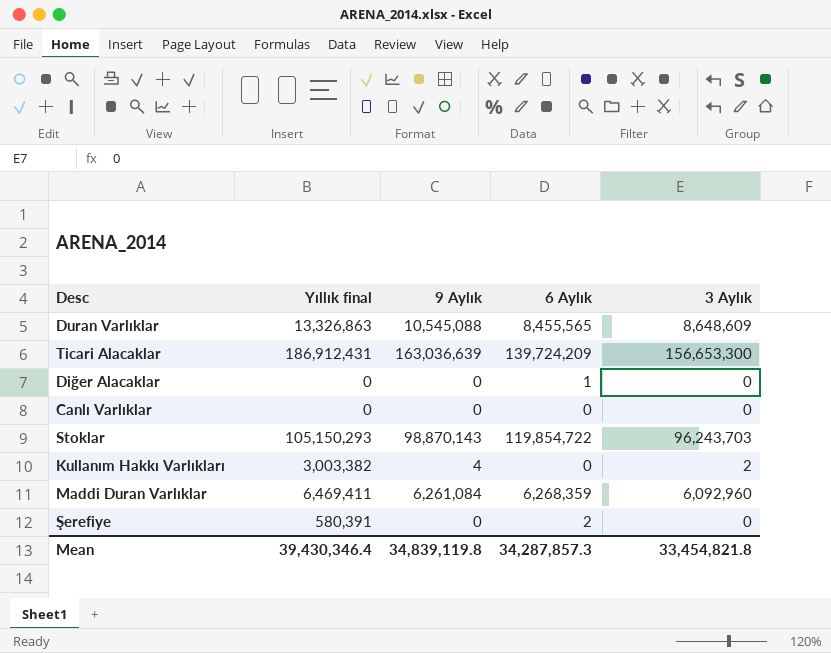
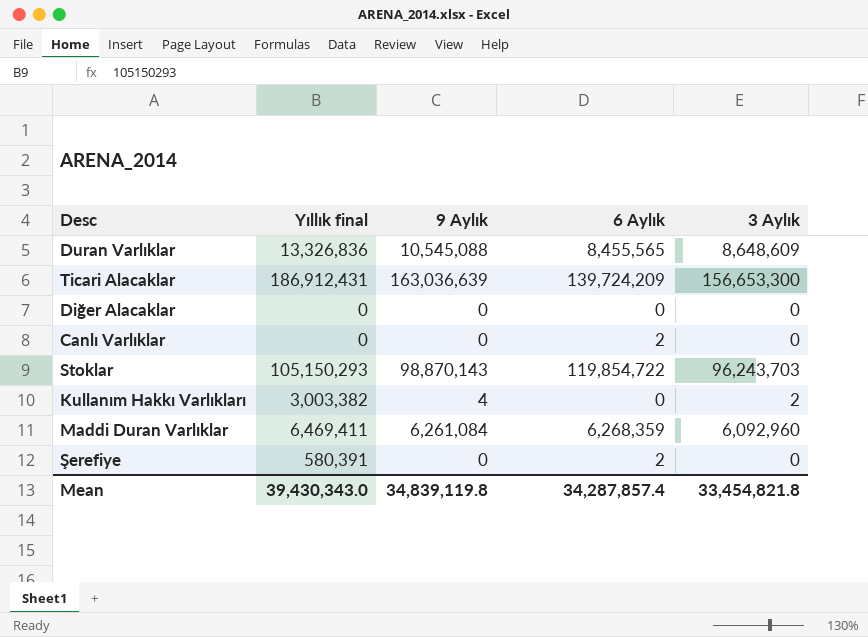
Duran Varlıklar | Yıllık final: 13,326,863 -> 13,326,836
Diğer Alacaklar | 6 Aylık: 1 -> 0
Canlı Varlıklar | 6 Aylık: 0 -> 2
Mean | Yıllık final: 39,430,346.4 -> 39,430,343.0
Mean | 6 Aylık: 34,287,857.3 -> 34,287,857.4

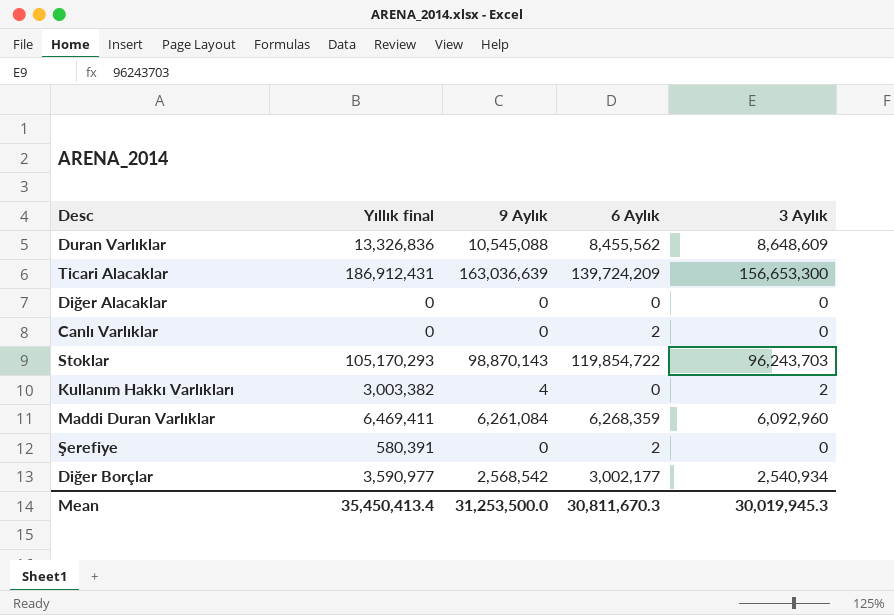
Duran Varlıklar | 6 Aylık: 8,455,565 -> 8,455,562
Stoklar | Yıllık final: 105,150,293 -> 105,170,293
row Diğer Borçlar: none -> 3,590,977 | 2,568,542 | 3,002,177 | 2,540,934
Mean | Yıllık final: 39,430,343.0 -> 35,450,413.4
Mean | 9 Aylık: 34,839,119.8 -> 31,253,500.0
Mean | 6 Aylık: 34,287,857.4 -> 30,811,670.3
Mean | 3 Aylık: 33,454,821.8 -> 30,019,945.3

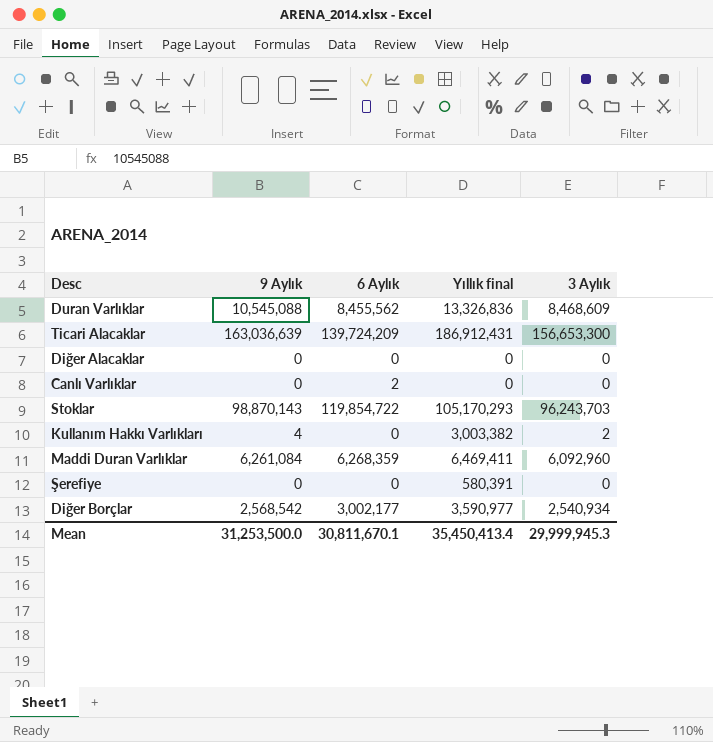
column Yıllık final | position: 2 -> 4
Duran Varlıklar | 3 Aylık: 8,648,609 -> 8,468,609
Şerefiye | 6 Aylık: 2 -> 0
Mean | 6 Aylık: 30,811,670.3 -> 30,811,670.1
Mean | 3 Aylık: 30,019,945.3 -> 29,999,945.3

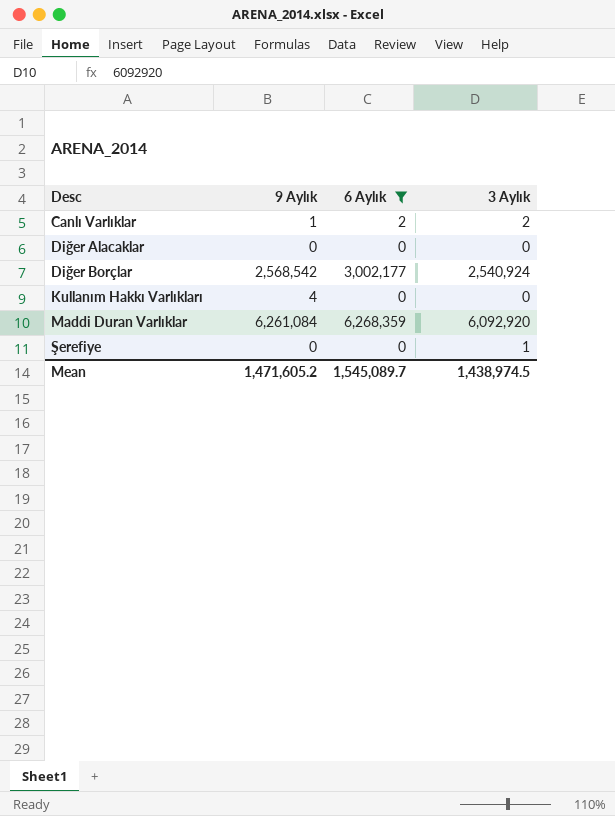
filter: none -> 6 Aylık <= 6,268,359
row order: none -> Desc ascending
column Yıllık final | position: 4 -> none
Canlı Varlıklar | 9 Aylık: 0 -> 1
Canlı Varlıklar | 3 Aylık: 0 -> 2
Diğer Borçlar | 3 Aylık: 2,540,934 -> 2,540,924
Kullanım Hakkı Varlıkları | 3 Aylık: 2 -> 0
Maddi Duran Varlıklar | 3 Aylık: 6,092,960 -> 6,092,920
Şerefiye | 3 Aylık: 0 -> 1
Mean | 9 Aylık: 31,253,500.0 -> 1,471,605.2
Mean | 6 Aylık: 30,811,670.1 -> 1,545,089.7
Mean | 3 Aylık: 29,999,945.3 -> 1,438,974.5

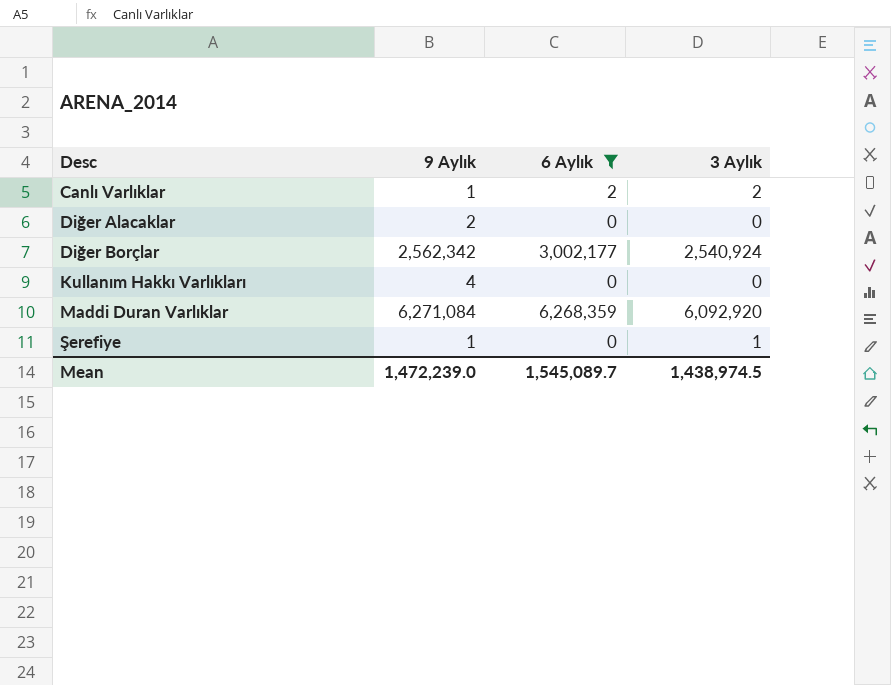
Diğer Alacaklar | 9 Aylık: 0 -> 2
Diğer Borçlar | 9 Aylık: 2,568,542 -> 2,562,342
Maddi Duran Varlıklar | 9 Aylık: 6,261,084 -> 6,271,084
Şerefiye | 9 Aylık: 0 -> 1
Mean | 9 Aylık: 1,471,605.2 -> 1,472,239.0

